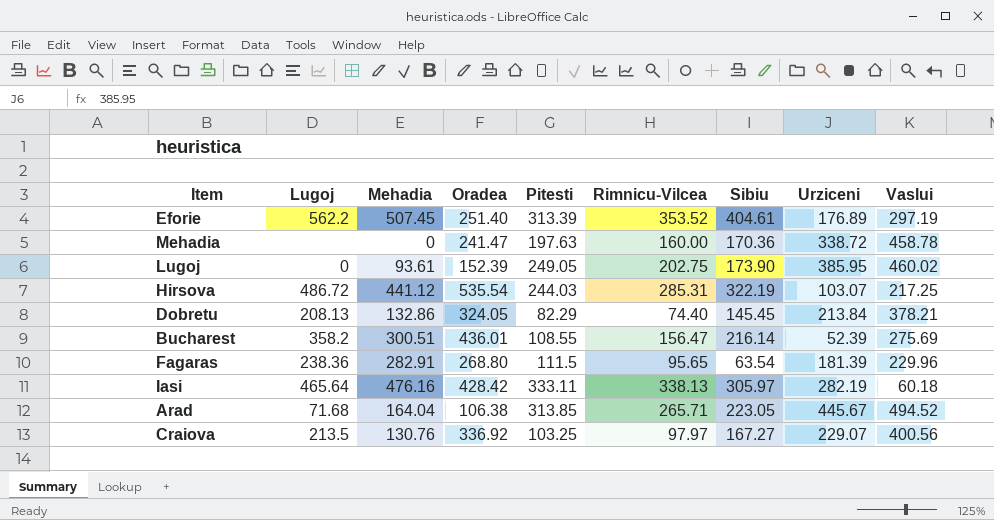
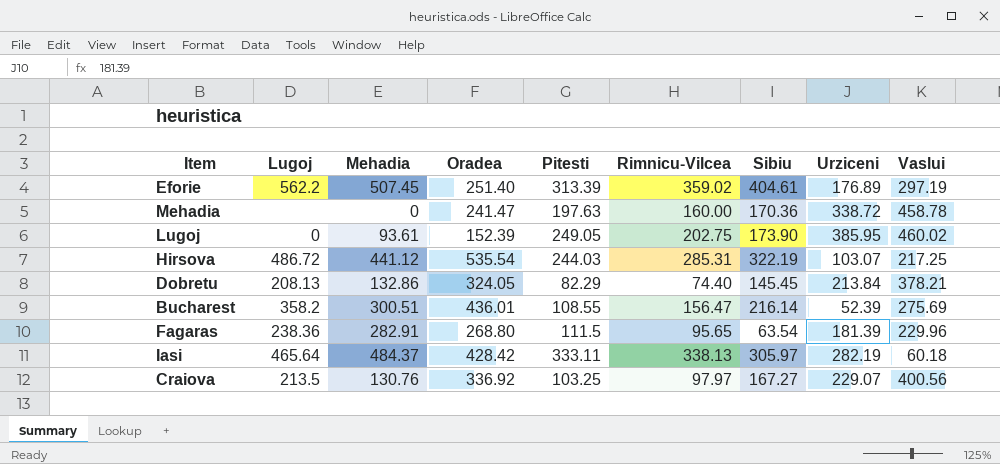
row Arad: 71.68 | 164.04 | 106.38 | 313.85 | 265.71 | 223.05 | 445.67 | 494.52 -> none
Eforie | Rimnicu-Vilcea: 353.52 -> 359.02
Iasi | Mehadia: 476.16 -> 484.37

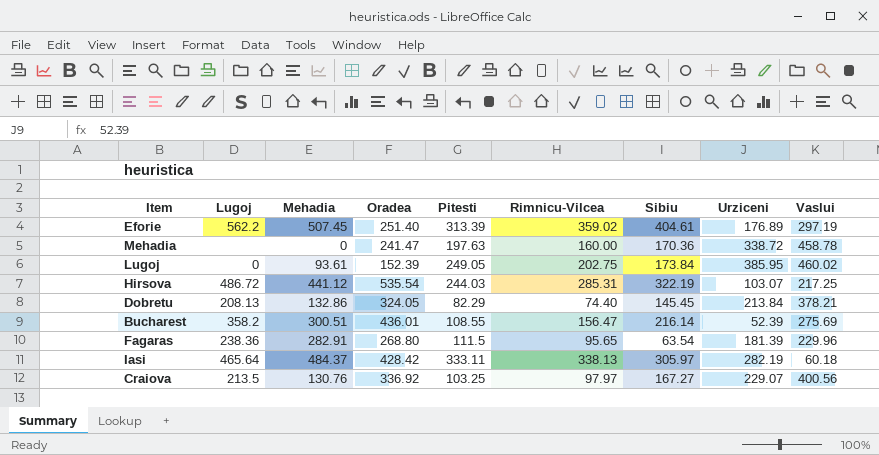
Lugoj | Sibiu: 173.90 -> 173.84

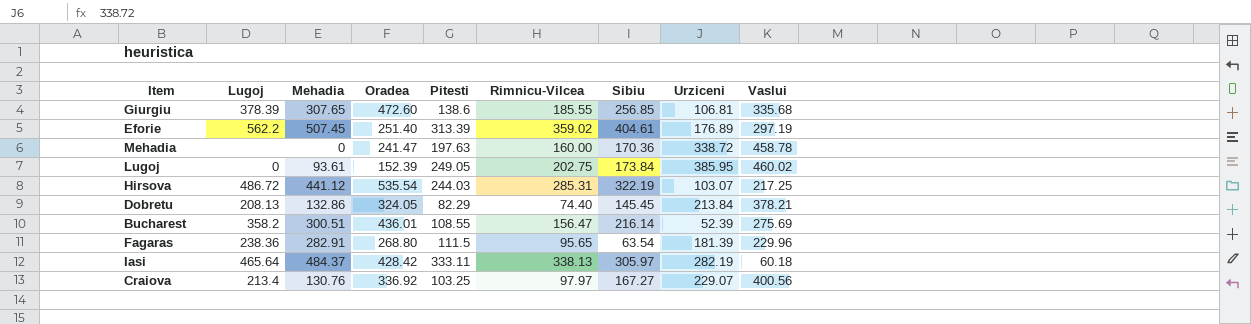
row Giurgiu: none -> 378.39 | 307.65 | 472.60 | 138.6 | 185.55 | 256.85 | 106.81 | 335.68
Craiova | Lugoj: 213.5 -> 213.4

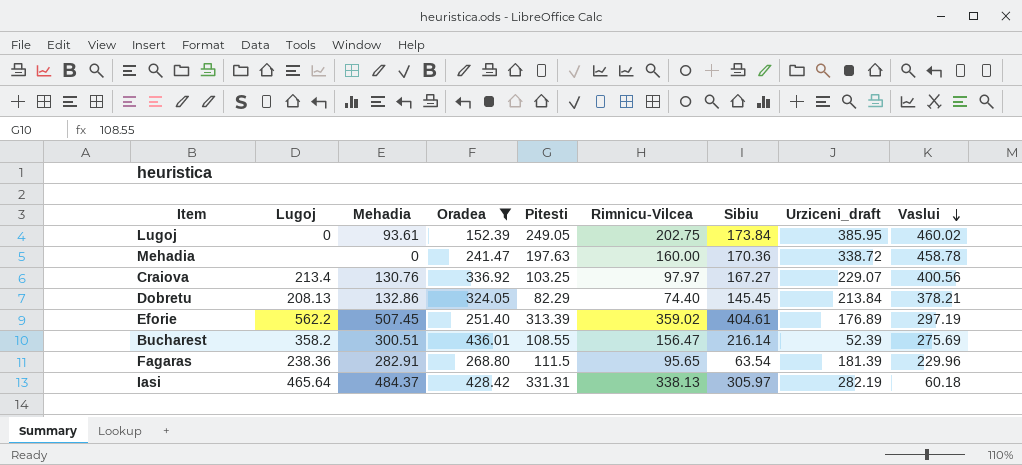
filter: none -> Oradea <= 436.01
row order: none -> Vaslui descending
column name: Urziceni -> Urziceni_draft
Iasi | Pitesti: 333.11 -> 331.31

